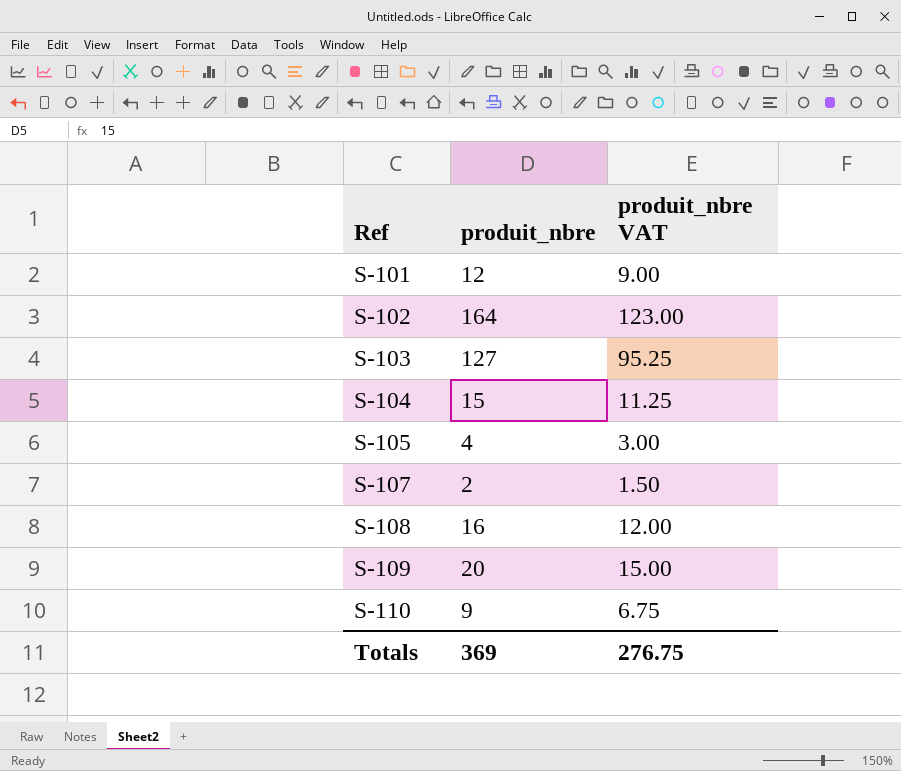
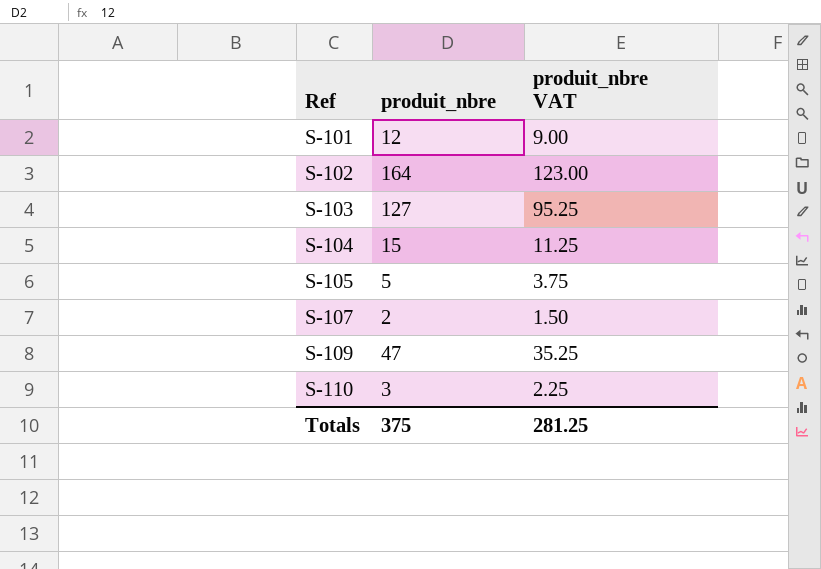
row S-108: 16 | 12.00 -> none
S-105 | produit_nbre: 4 -> 5
S-105 | produit_nbre VAT: 3.00 -> 3.75
S-109 | produit_nbre: 20 -> 47
S-109 | produit_nbre VAT: 15.00 -> 35.25
S-110 | produit_nbre: 9 -> 3
S-110 | produit_nbre VAT: 6.75 -> 2.25
Totals | produit_nbre: 369 -> 375
Totals | produit_nbre VAT: 276.75 -> 281.25

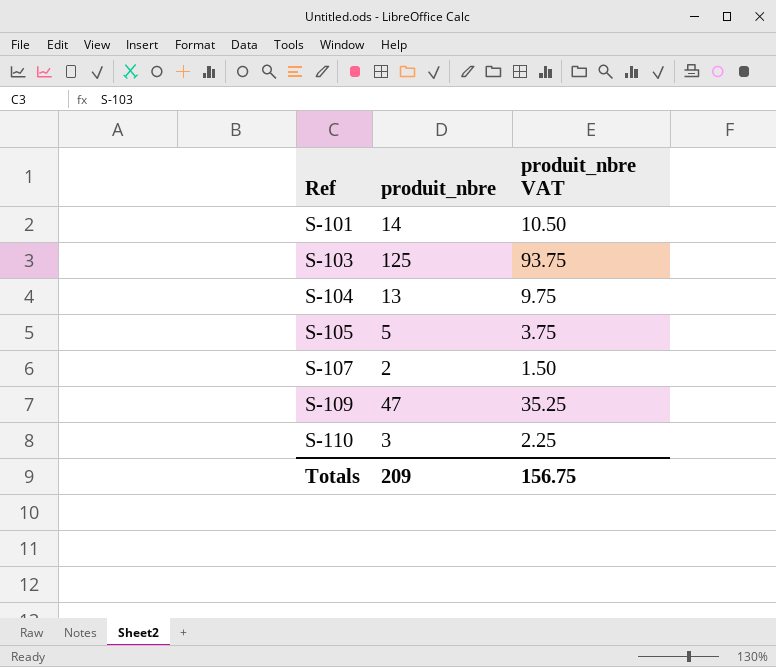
row S-102: 164 | 123.00 -> none
S-101 | produit_nbre: 12 -> 14
S-101 | produit_nbre VAT: 9.00 -> 10.50
S-103 | produit_nbre: 127 -> 125
S-103 | produit_nbre VAT: 95.25 -> 93.75
S-104 | produit_nbre: 15 -> 13
S-104 | produit_nbre VAT: 11.25 -> 9.75
Totals | produit_nbre: 375 -> 209
Totals | produit_nbre VAT: 281.25 -> 156.75

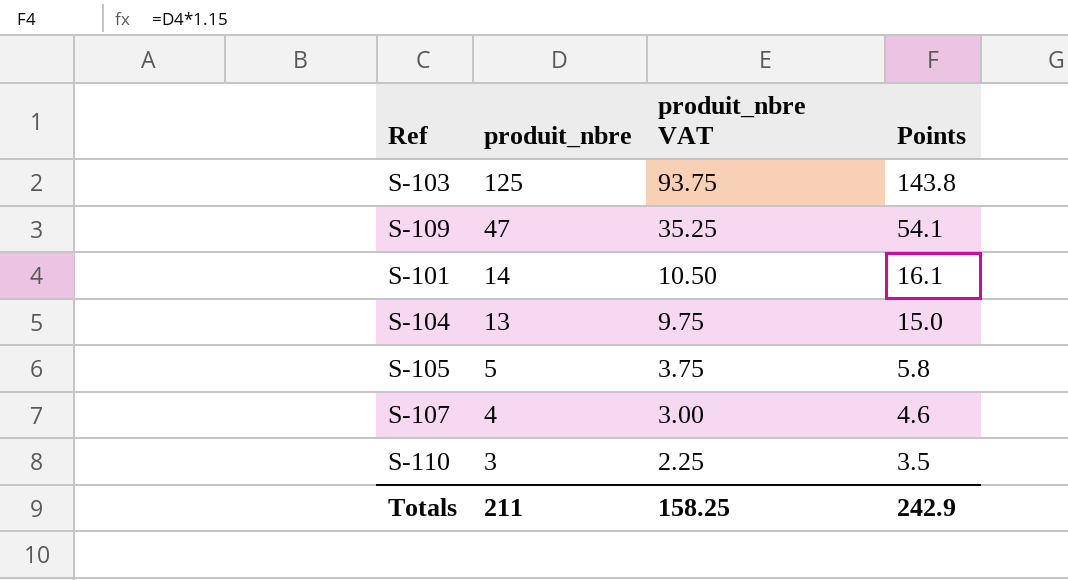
row order: Ref ascending -> produit_nbre descending
column Points | formula: none -> [produit_nbre] * 1.15
S-107 | produit_nbre: 2 -> 4
S-107 | produit_nbre VAT: 1.50 -> 3.00
Totals | produit_nbre: 209 -> 211
Totals | produit_nbre VAT: 156.75 -> 158.25

